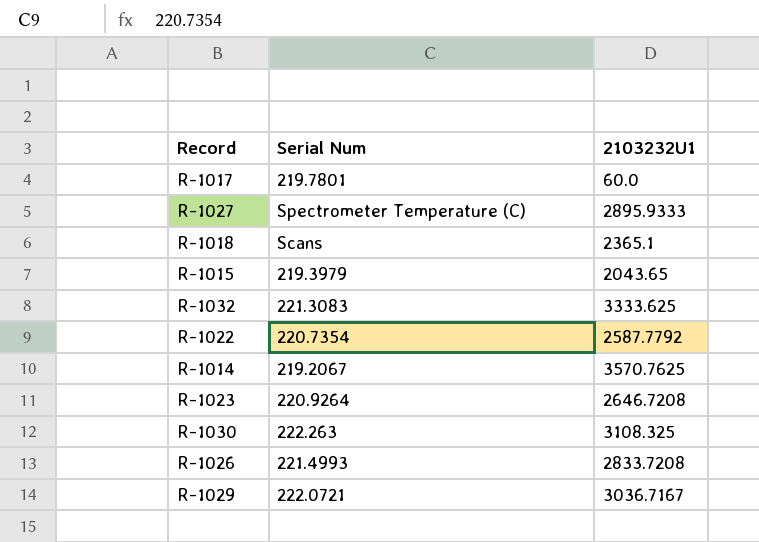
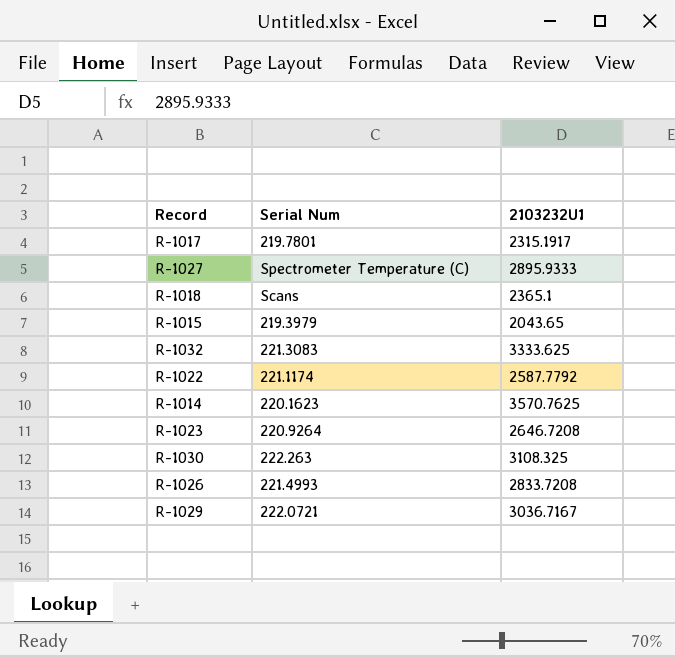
R-1017 | 2103232U1: 60.0 -> 2315.1917
R-1022 | Serial Num: 220.7354 -> 221.1174
R-1014 | Serial Num: 219.2067 -> 220.1623

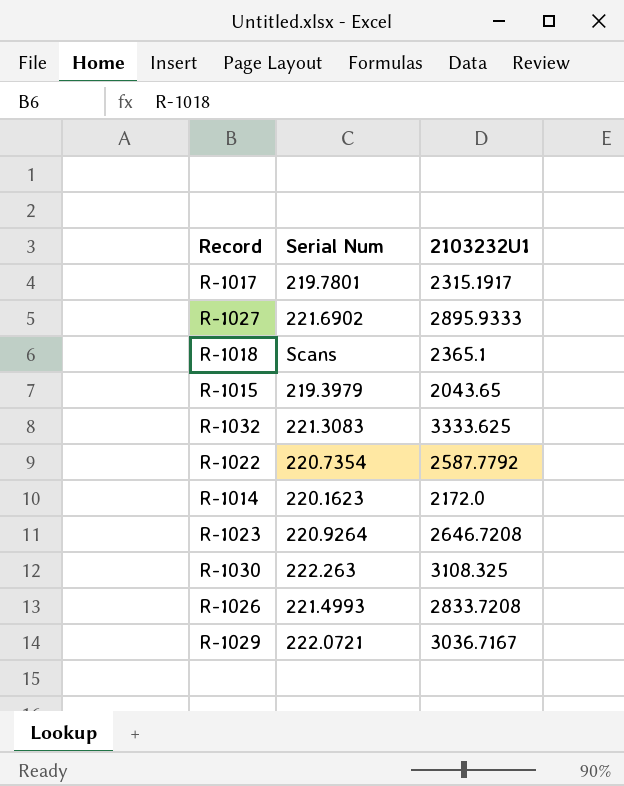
R-1027 | Serial Num: Spectrometer Temperature (C) -> 221.6902
R-1022 | Serial Num: 221.1174 -> 220.7354
R-1014 | 2103232U1: 3570.7625 -> 2172.0

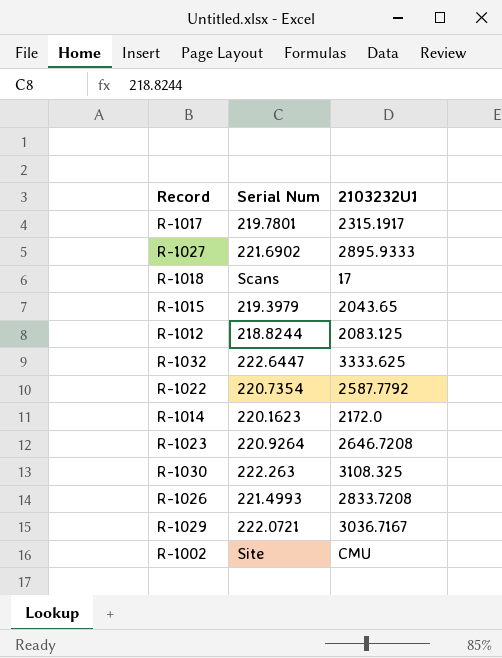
R-1018 | 2103232U1: 2365.1 -> 17
row R-1012: none -> 218.8244 | 2083.125
R-1032 | Serial Num: 221.3083 -> 222.6447
row R-1002: none -> Site | CMU

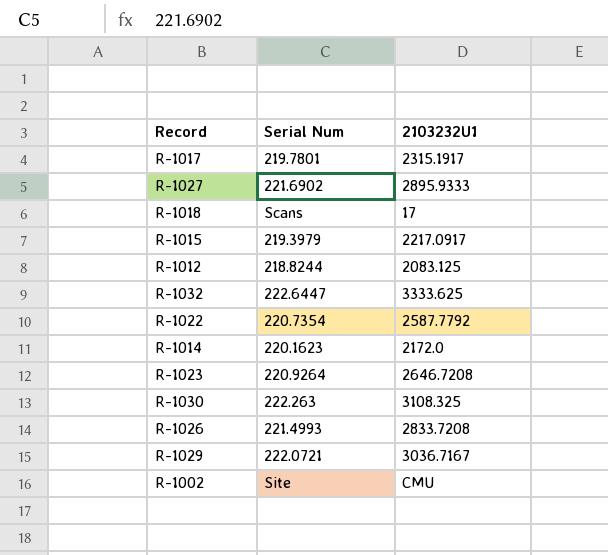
R-1015 | 2103232U1: 2043.65 -> 2217.0917

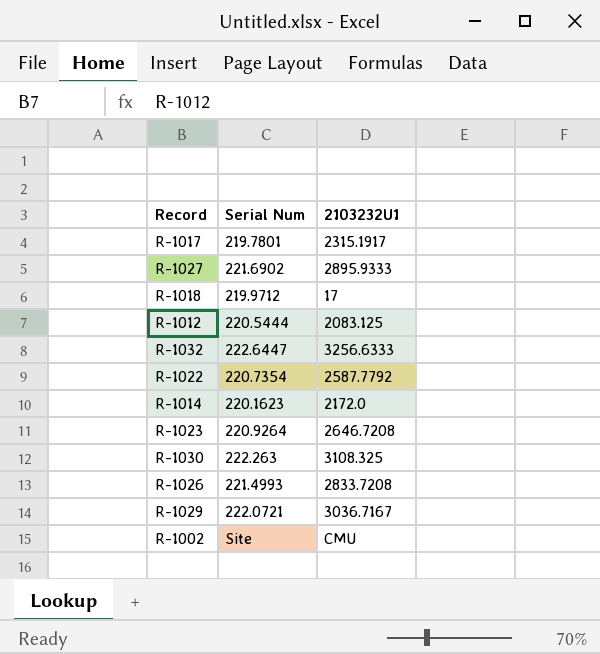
row R-1015: 219.3979 | 2217.0917 -> none
R-1018 | Serial Num: Scans -> 219.9712
R-1012 | Serial Num: 218.8244 -> 220.5444
R-1032 | 2103232U1: 3333.625 -> 3256.6333

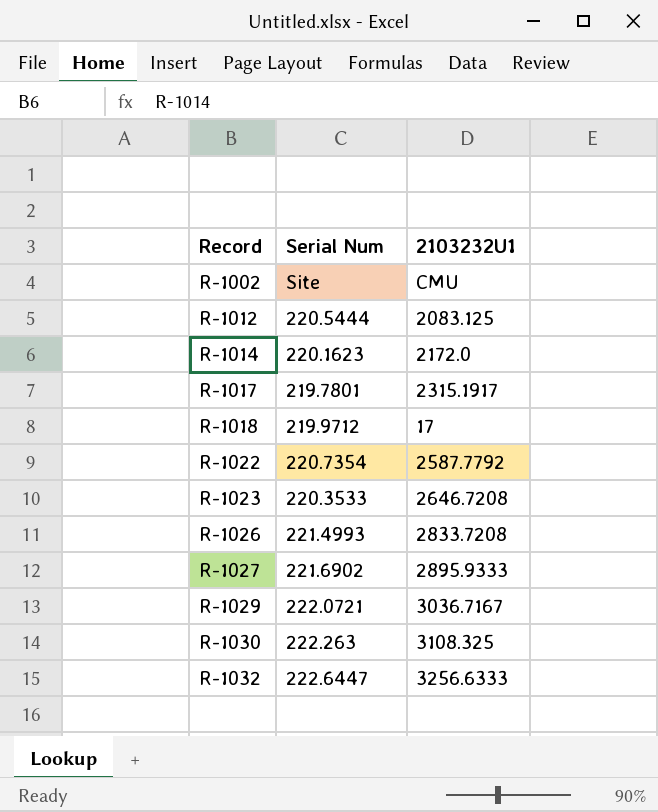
row order: none -> Record ascending
R-1023 | Serial Num: 220.9264 -> 220.3533

